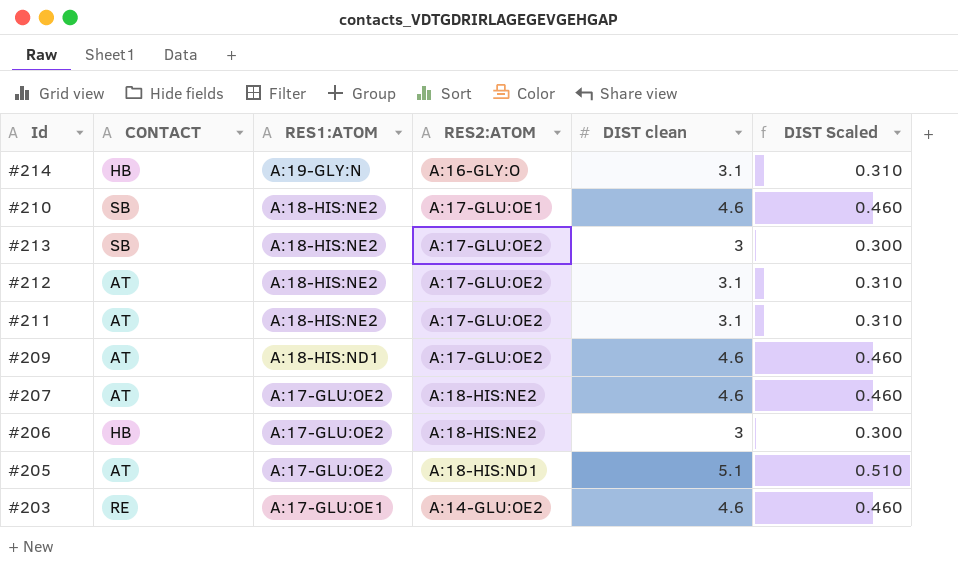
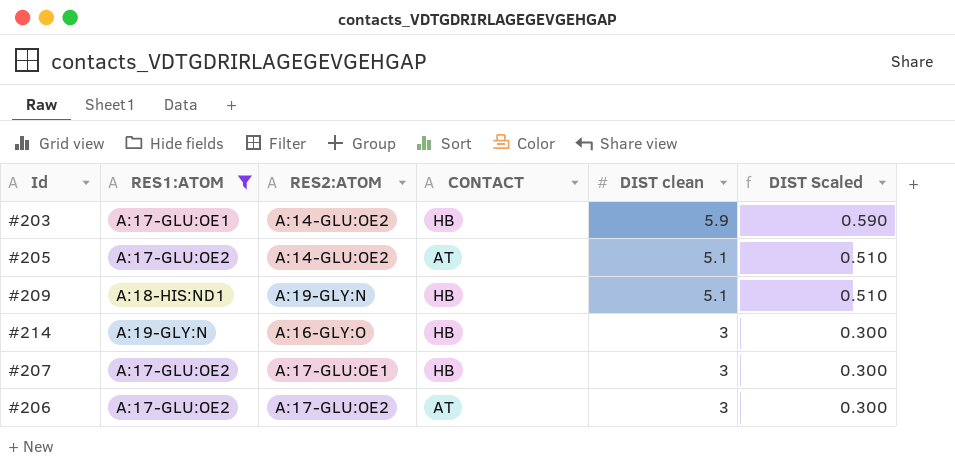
filter: none -> RES1:ATOM != A:18-HIS:NE2
row order: RES1:ATOM descending -> DIST clean descending
column CONTACT | position: 2 -> 4
#203 | CONTACT: RE -> HB
#203 | DIST clean: 4.6 -> 5.9
#203 | DIST Scaled: 0.460 -> 0.590
#205 | RES2:ATOM: A:18-HIS:ND1 -> A:14-GLU:OE2
#209 | RES2:ATOM: A:17-GLU:OE2 -> A:19-GLY:N
#209 | CONTACT: AT -> HB
#209 | DIST clean: 4.6 -> 5.1
#209 | DIST Scaled: 0.460 -> 0.510
#214 | DIST clean: 3.1 -> 3
#214 | DIST Scaled: 0.310 -> 0.300
#207 | RES2:ATOM: A:18-HIS:NE2 -> A:17-GLU:OE1
#207 | CONTACT: AT -> HB
#207 | DIST clean: 4.6 -> 3
#207 | DIST Scaled: 0.460 -> 0.300
#206 | RES2:ATOM: A:18-HIS:NE2 -> A:17-GLU:OE2
#206 | CONTACT: HB -> AT

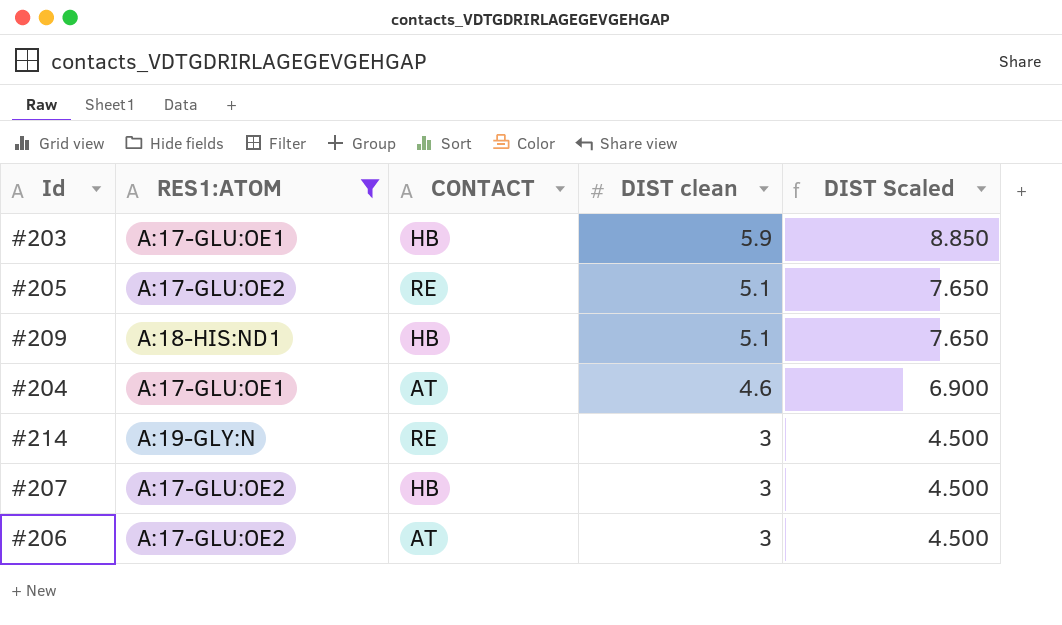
column RES2:ATOM | position: 3 -> none
column DIST Scaled | formula: [DIST clean] * 0.1 -> [DIST clean] * 1.5
#205 | CONTACT: AT -> RE
row #204: none -> A:17-GLU:OE1 | AT | 4.6 | 6.900
#214 | CONTACT: HB -> RE

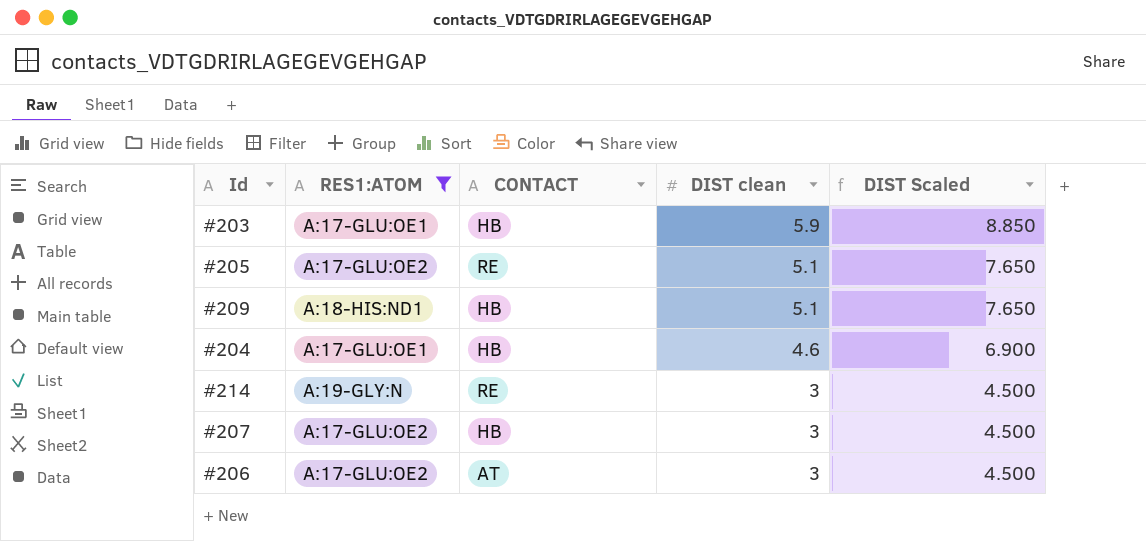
#204 | CONTACT: AT -> HB

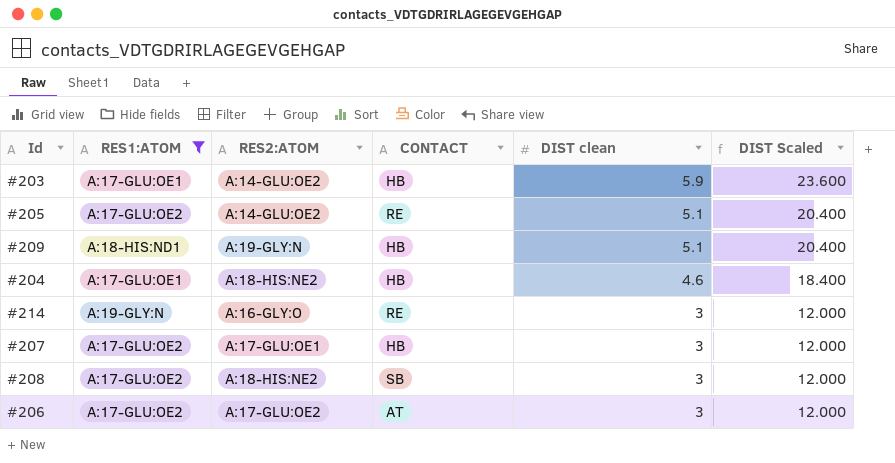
column RES2:ATOM | position: none -> 3
column DIST Scaled | formula: [DIST clean] * 1.5 -> [DIST clean] * 4
row #208: none -> A:17-GLU:OE2 | A:18-HIS:NE2 | SB | 3 | 12.000

